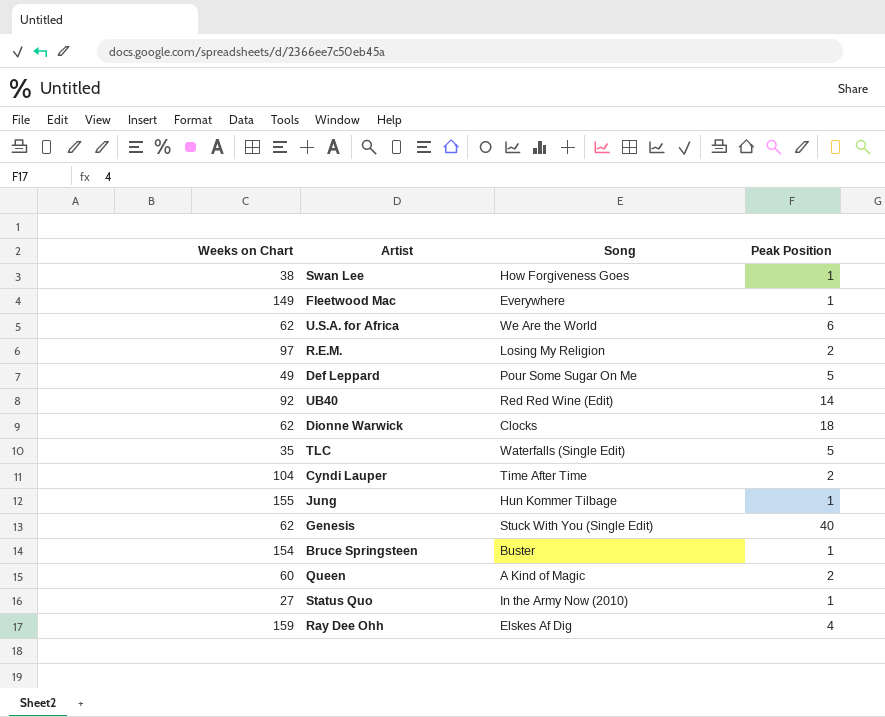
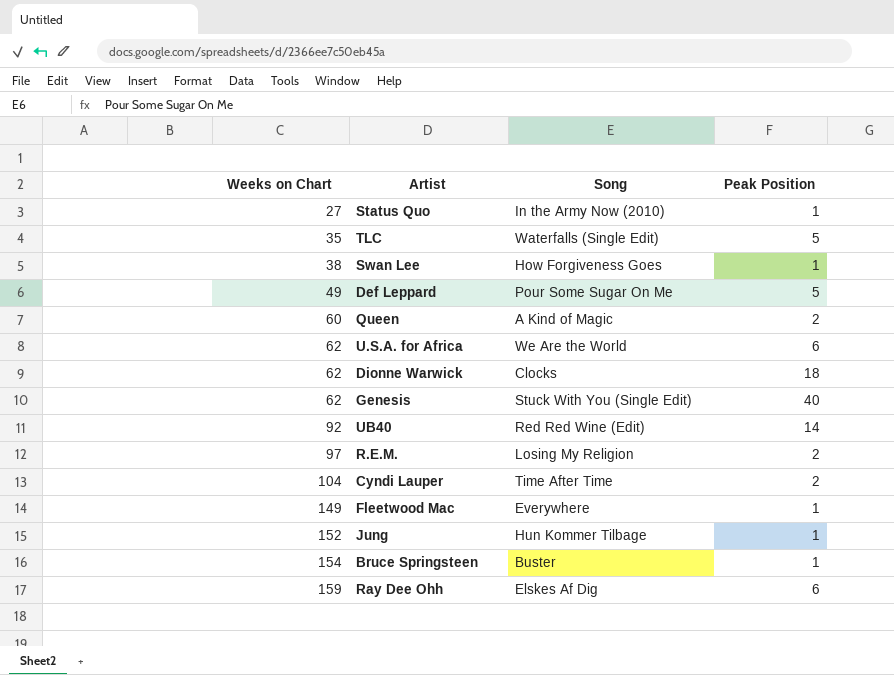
row order: none -> Weeks on Chart ascending
Jung | Weeks on Chart: 155 -> 152
Ray Dee Ohh | Peak Position: 4 -> 6

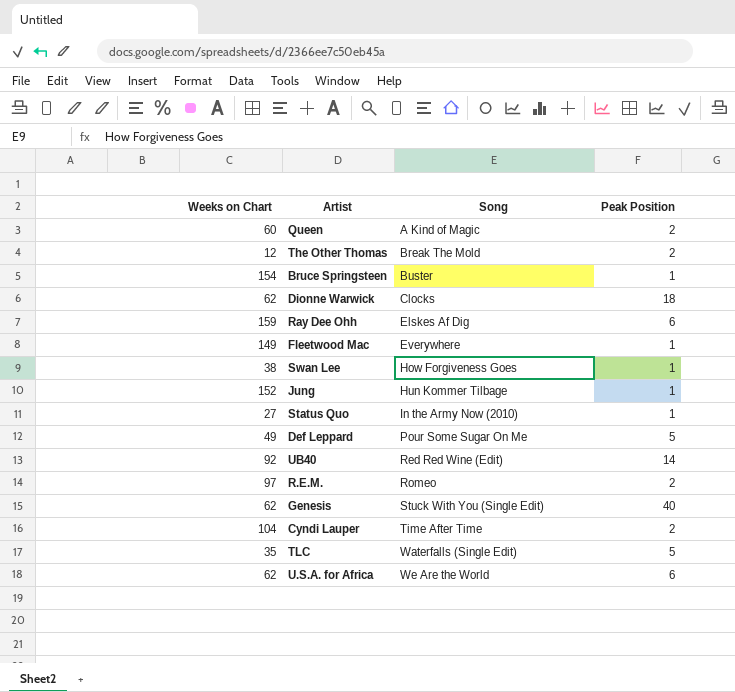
row order: Weeks on Chart ascending -> Song ascending
row The Other Thomas: none -> 12 | Break The Mold | 2
R.E.M. | Song: Losing My Religion -> Romeo

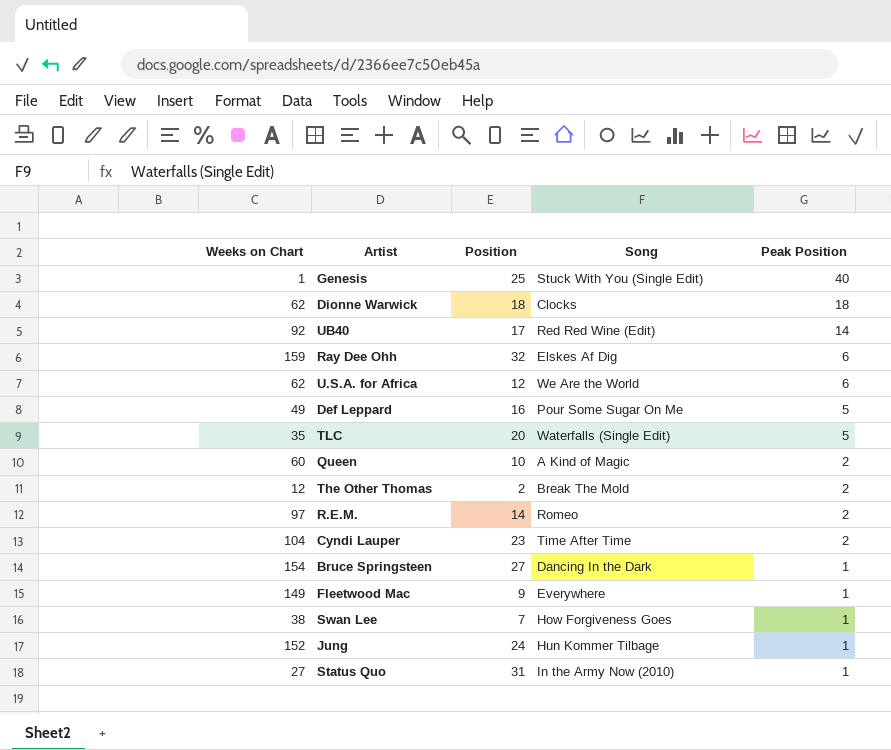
row order: Song ascending -> Peak Position descending
column Position | position: none -> 3
Genesis | Weeks on Chart: 62 -> 1
Bruce Springsteen | Song: Buster -> Dancing In the Dark

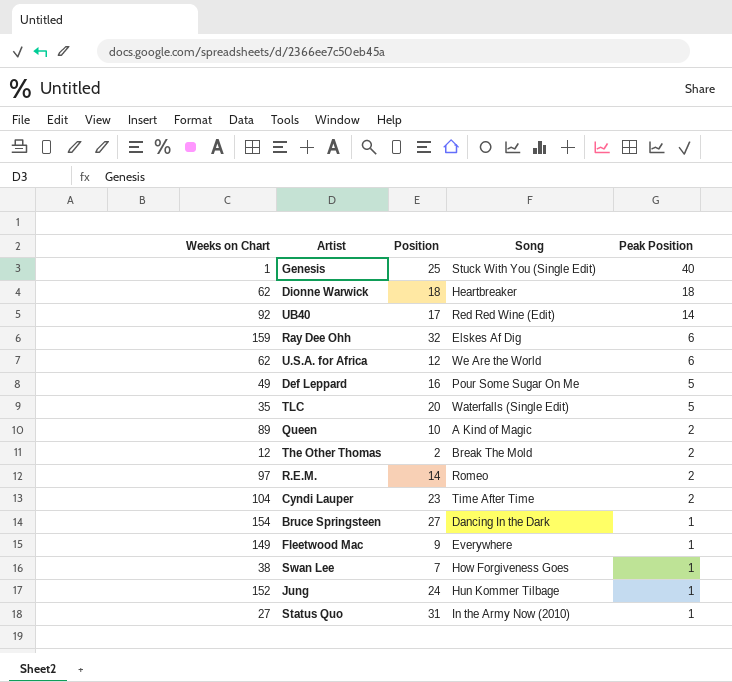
Dionne Warwick | Song: Clocks -> Heartbreaker
Queen | Weeks on Chart: 60 -> 89

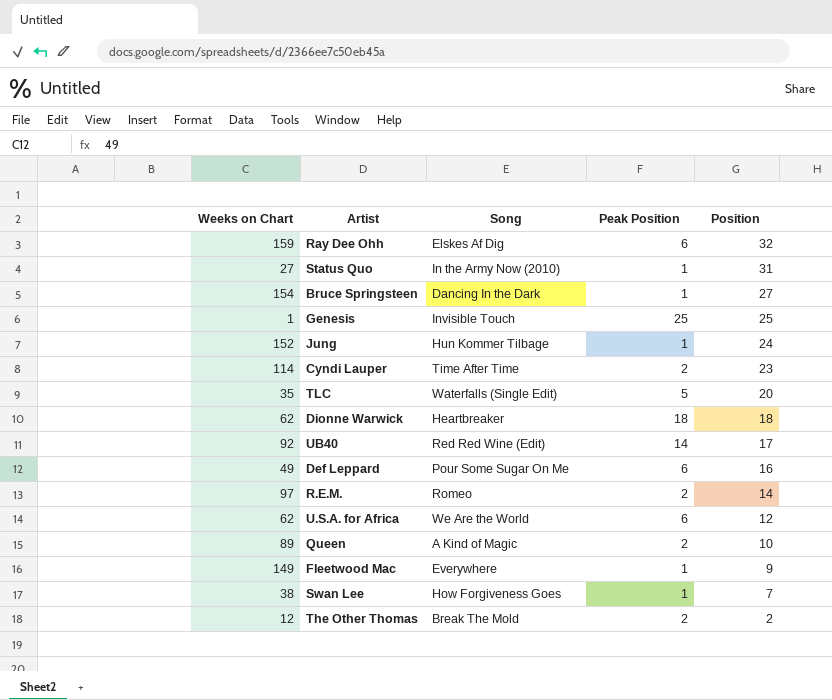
row order: Peak Position descending -> Position descending
column Position | position: 3 -> 5
Genesis | Song: Stuck With You (Single Edit) -> Invisible Touch
Genesis | Peak Position: 40 -> 25
Cyndi Lauper | Weeks on Chart: 104 -> 114
Def Leppard | Peak Position: 5 -> 6

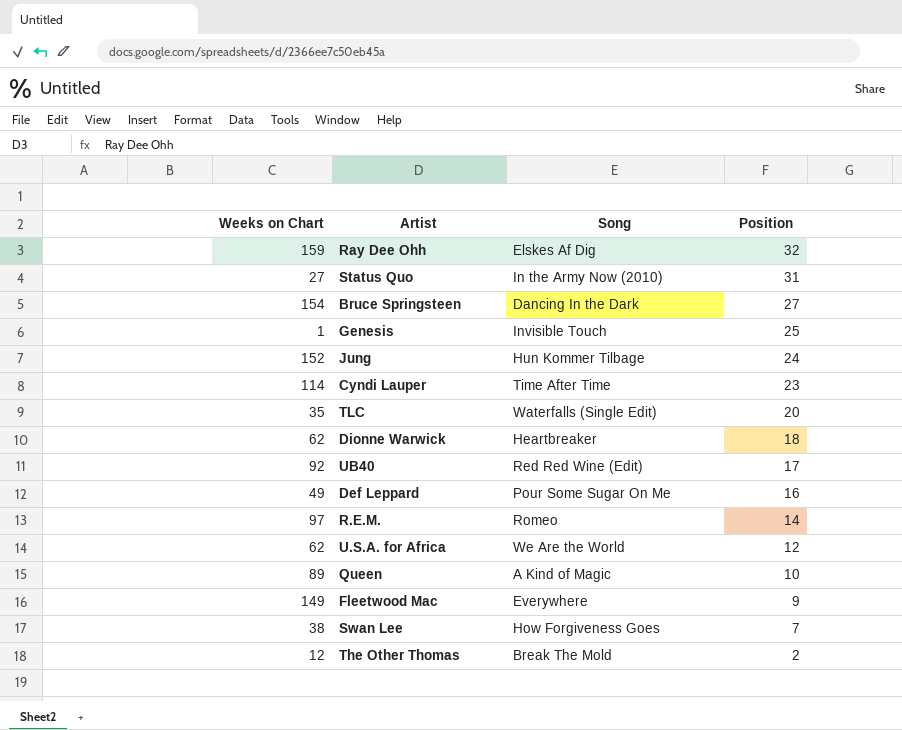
column Peak Position | position: 4 -> none

